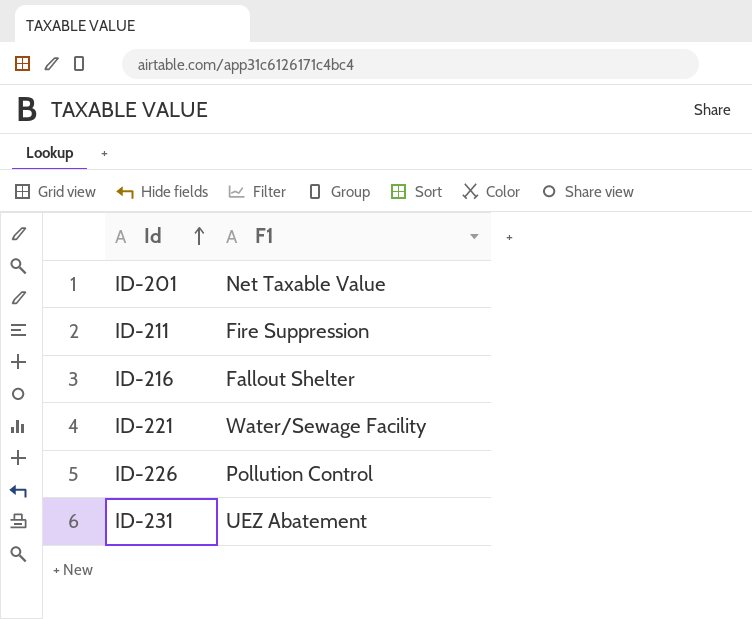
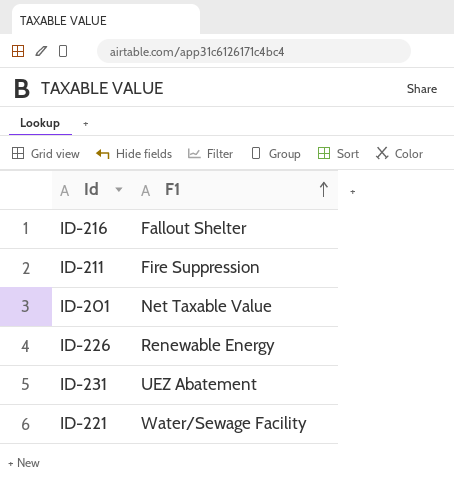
row order: Id ascending -> F1 ascending
ID-226 | F1: Pollution Control -> Renewable Energy

